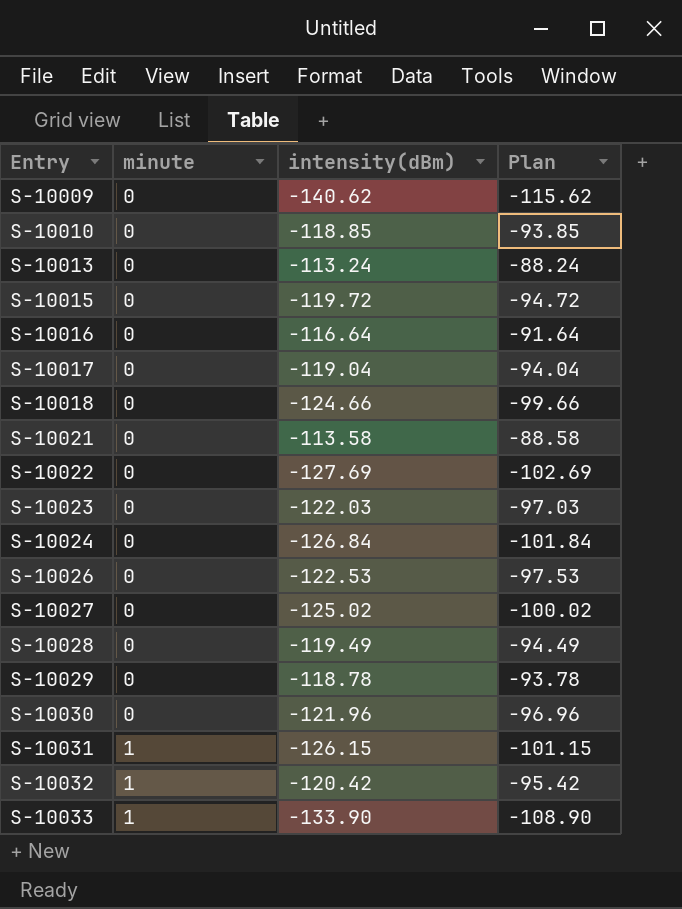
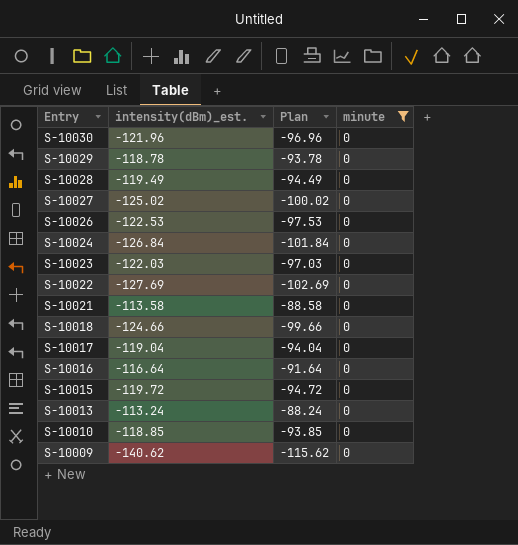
filter: none -> minute = 0
row order: Entry ascending -> Entry descending
column name: intensity(dBm) -> intensity(dBm)_est.
column minute | position: 2 -> 4

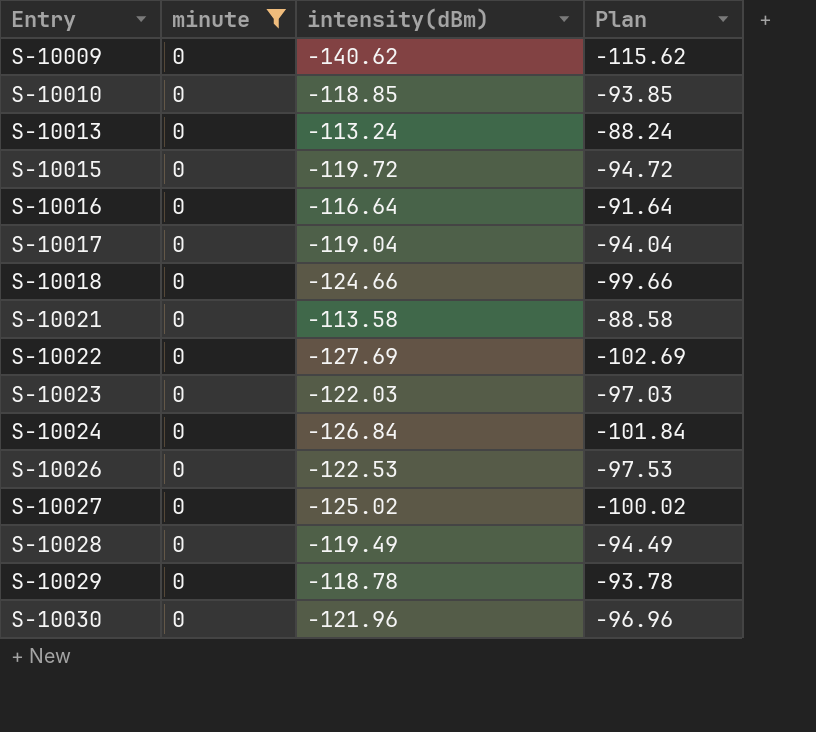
row order: Entry descending -> Entry ascending
column minute | position: 4 -> 2
column name: intensity(dBm)_est. -> intensity(dBm)

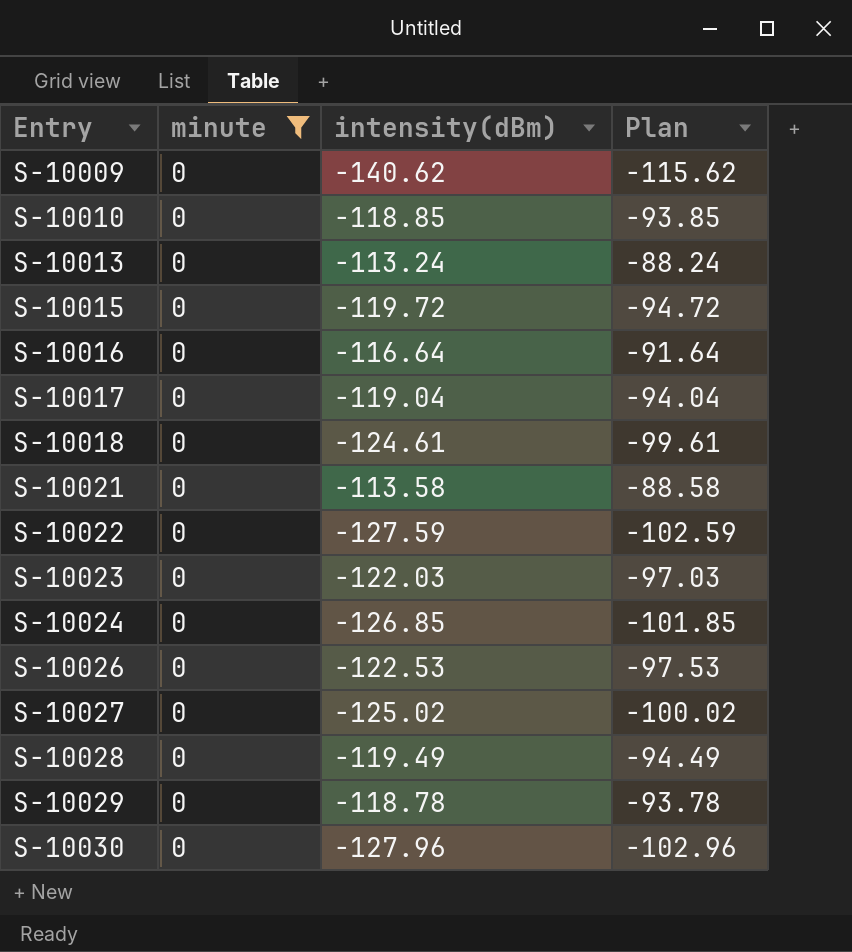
S-10018 | intensity(dBm): -124.66 -> -124.61
S-10018 | Plan: -99.66 -> -99.61
S-10022 | intensity(dBm): -127.69 -> -127.59
S-10022 | Plan: -102.69 -> -102.59
S-10024 | intensity(dBm): -126.84 -> -126.85
S-10024 | Plan: -101.84 -> -101.85
S-10030 | intensity(dBm): -121.96 -> -127.96
S-10030 | Plan: -96.96 -> -102.96

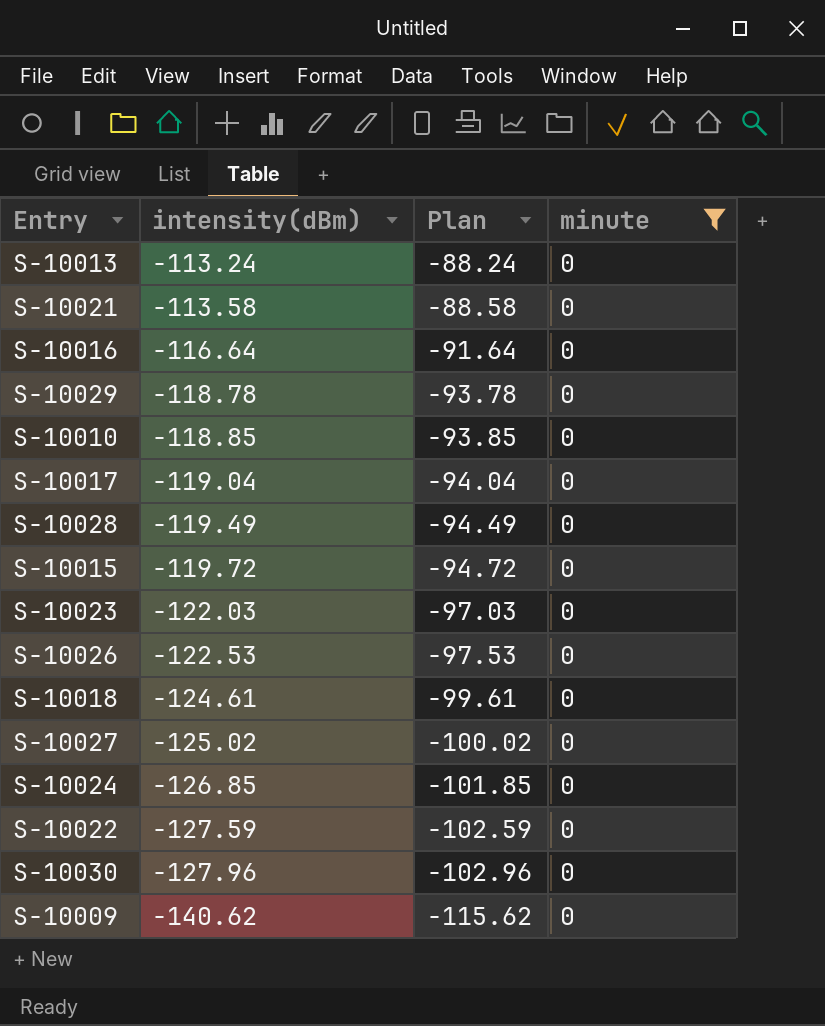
row order: Entry ascending -> intensity(dBm) descending
column minute | position: 2 -> 4

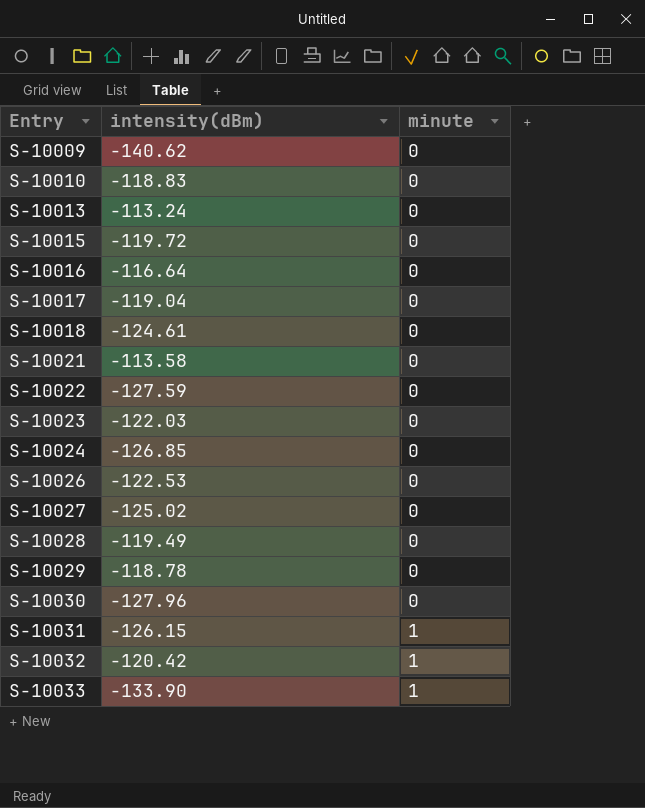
filter: minute = 0 -> none
row order: intensity(dBm) descending -> Entry ascending
column Plan | formula: [intensity(dBm)] + 25 -> none
S-10010 | intensity(dBm): -118.85 -> -118.83

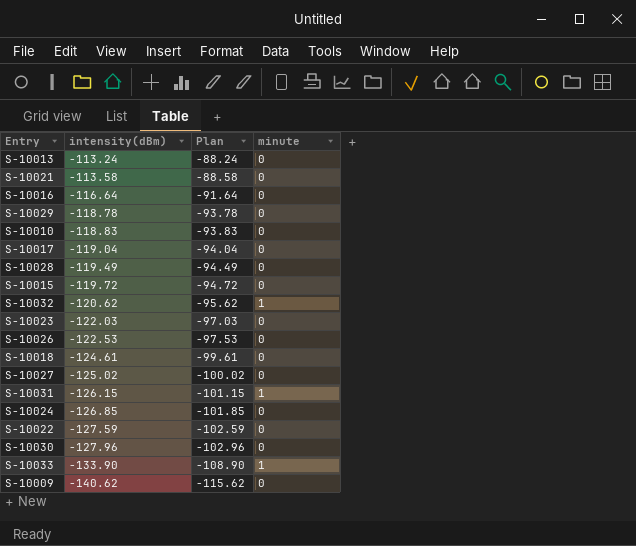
row order: Entry ascending -> intensity(dBm) descending
column Plan | formula: none -> [intensity(dBm)] + 25
S-10032 | intensity(dBm): -120.42 -> -120.62

